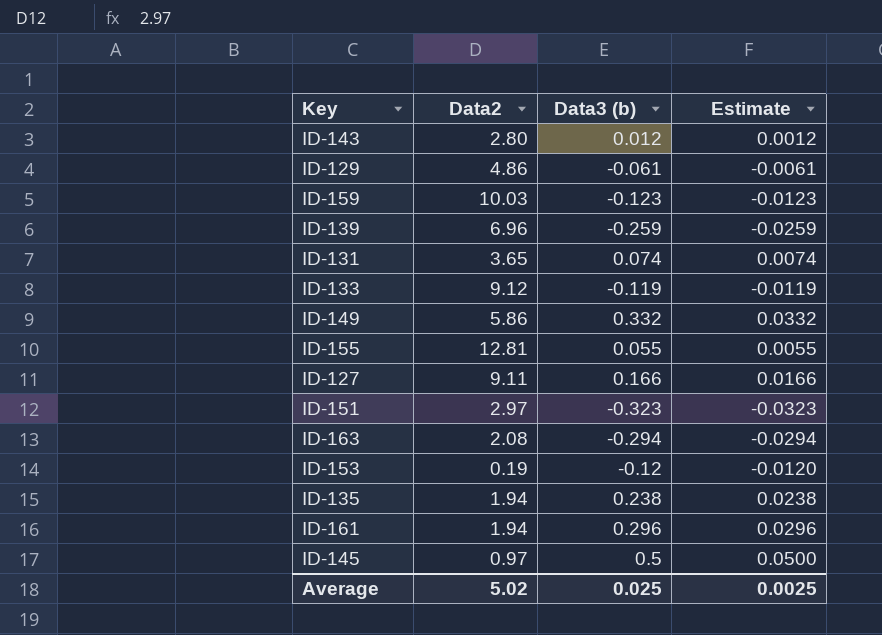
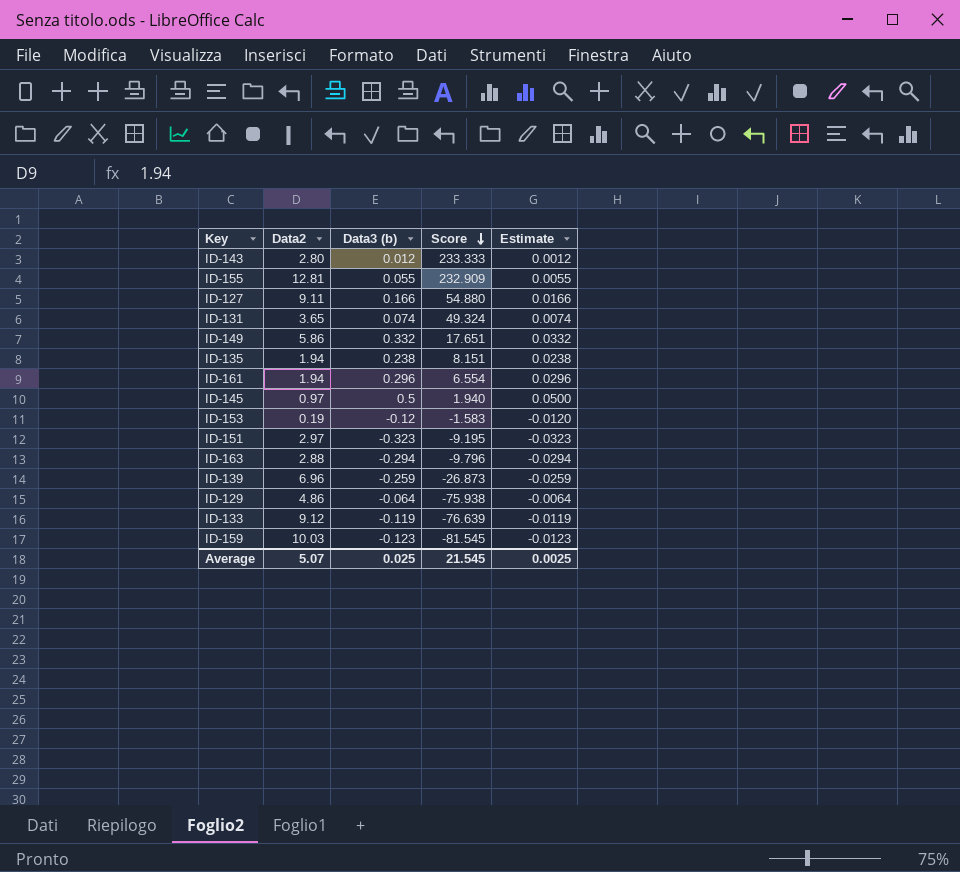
row order: none -> Score descending
column Score | formula: none -> [Data2] / [Data3 (b)]
ID-163 | Data2: 2.08 -> 2.88
ID-129 | Data3 (b): -0.061 -> -0.064
ID-129 | Estimate: -0.0061 -> -0.0064
Average | Data2: 5.02 -> 5.07

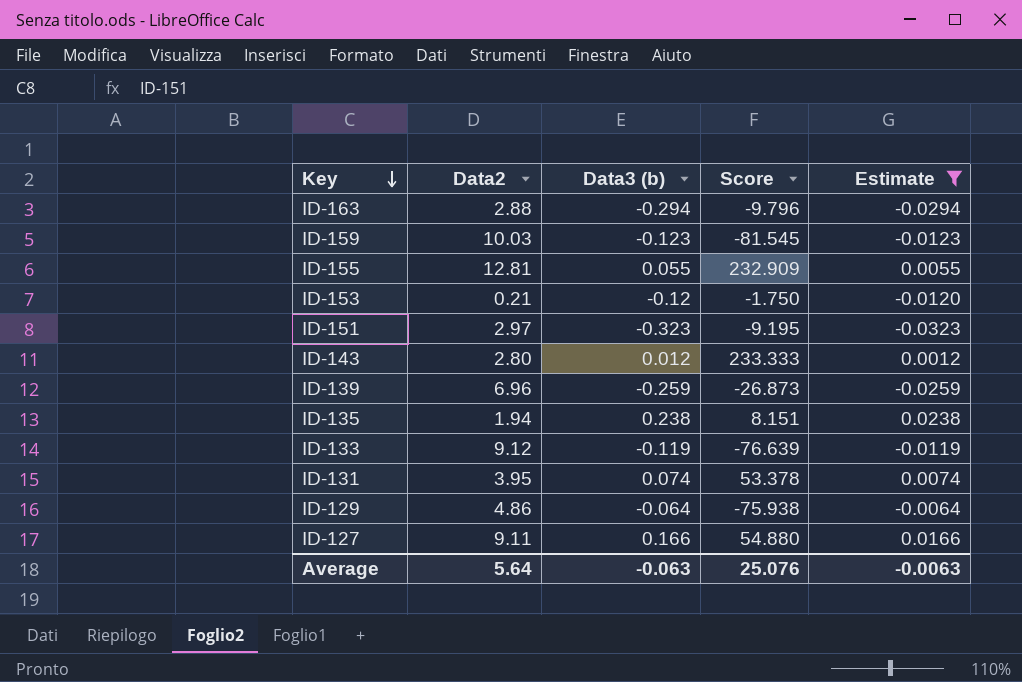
filter: none -> Estimate <= 0.0238
row order: Score descending -> Key descending
ID-153 | Data2: 0.19 -> 0.21
ID-153 | Score: -1.583 -> -1.750
ID-131 | Data2: 3.65 -> 3.95
ID-131 | Score: 49.324 -> 53.378
Average | Data2: 5.07 -> 5.64
Average | Data3 (b): 0.025 -> -0.063
Average | Score: 21.545 -> 25.076
Average | Estimate: 0.0025 -> -0.0063

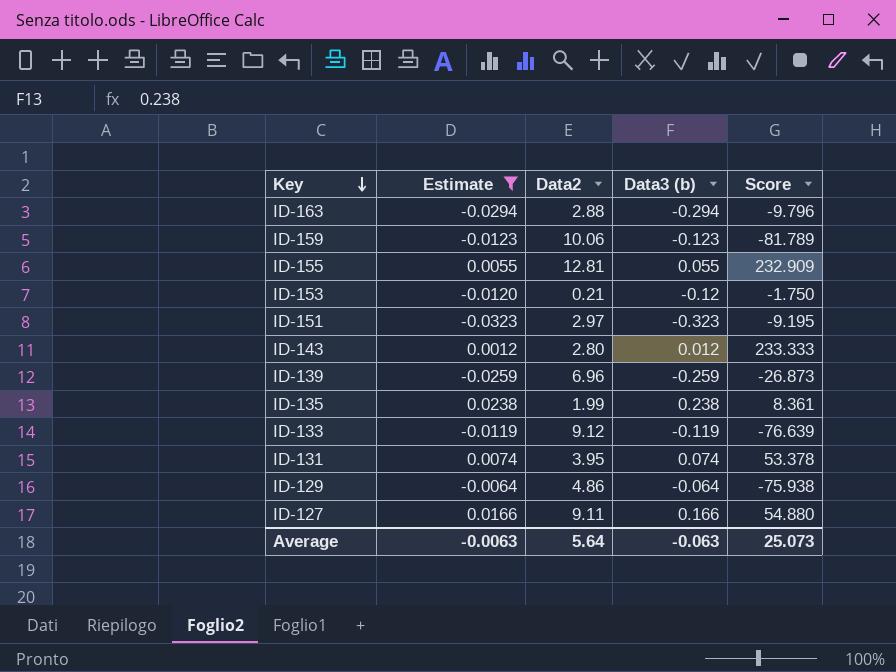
column Estimate | position: 5 -> 2
ID-159 | Data2: 10.03 -> 10.06
ID-159 | Score: -81.545 -> -81.789
ID-135 | Data2: 1.94 -> 1.99
ID-135 | Score: 8.151 -> 8.361
Average | Score: 25.076 -> 25.073

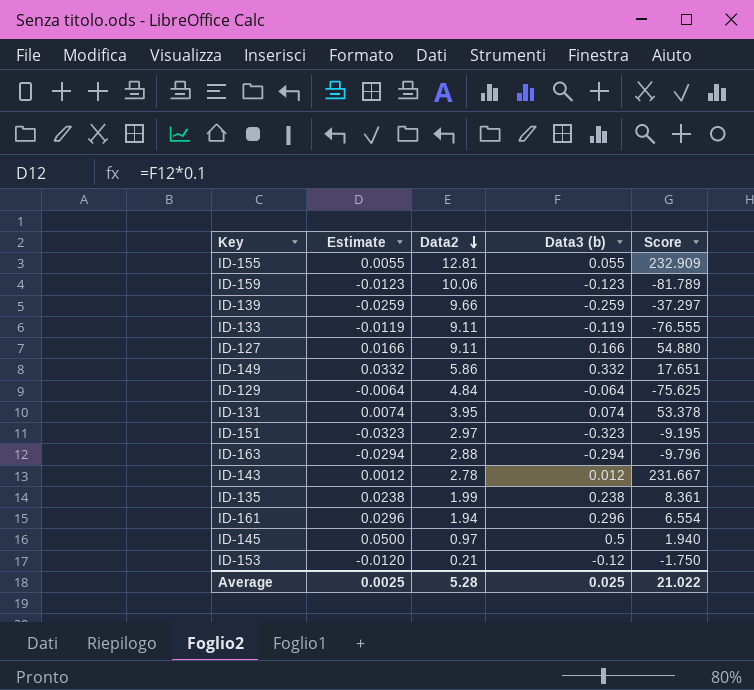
filter: Estimate <= 0.0238 -> none
row order: Key descending -> Data2 descending
ID-139 | Data2: 6.96 -> 9.66
ID-139 | Score: -26.873 -> -37.297
ID-133 | Data2: 9.12 -> 9.11
ID-133 | Score: -76.639 -> -76.555
ID-129 | Data2: 4.86 -> 4.84
ID-129 | Score: -75.938 -> -75.625
ID-143 | Data2: 2.80 -> 2.78
ID-143 | Score: 233.333 -> 231.667
Average | Estimate: -0.0063 -> 0.0025
Average | Data2: 5.64 -> 5.28
Average | Data3 (b): -0.063 -> 0.025
Average | Score: 25.073 -> 21.022

